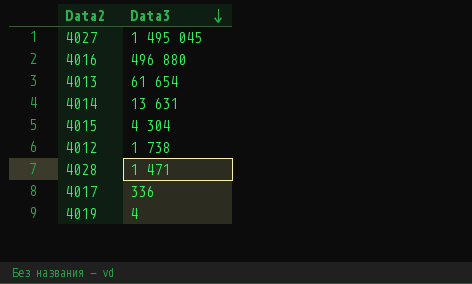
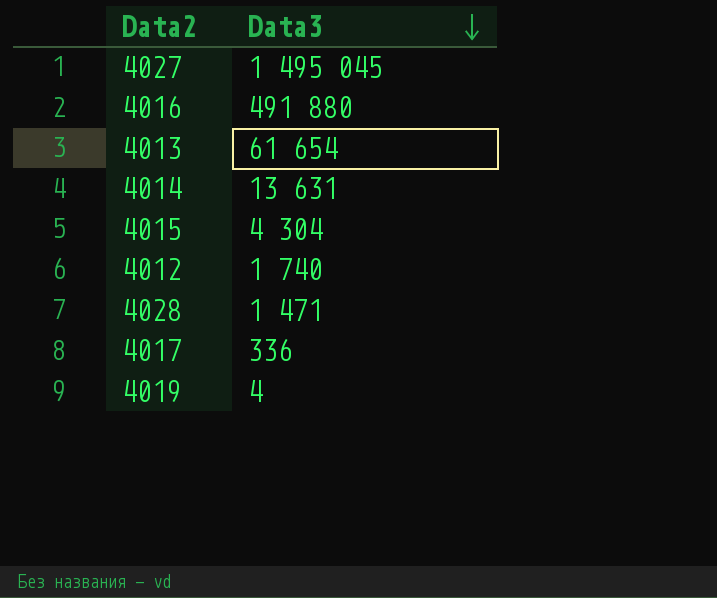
4016 | Data3: 496 880 -> 491 880
4012 | Data3: 1 738 -> 1 740

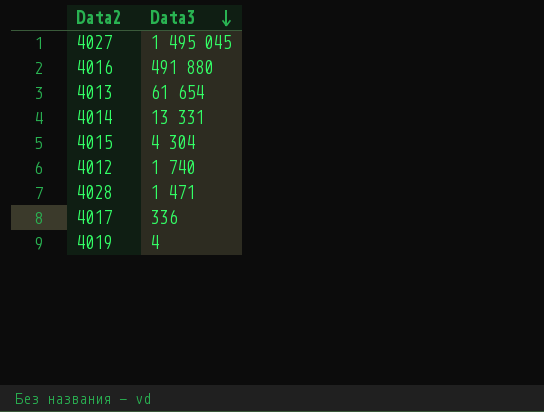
4014 | Data3: 13 631 -> 13 331

